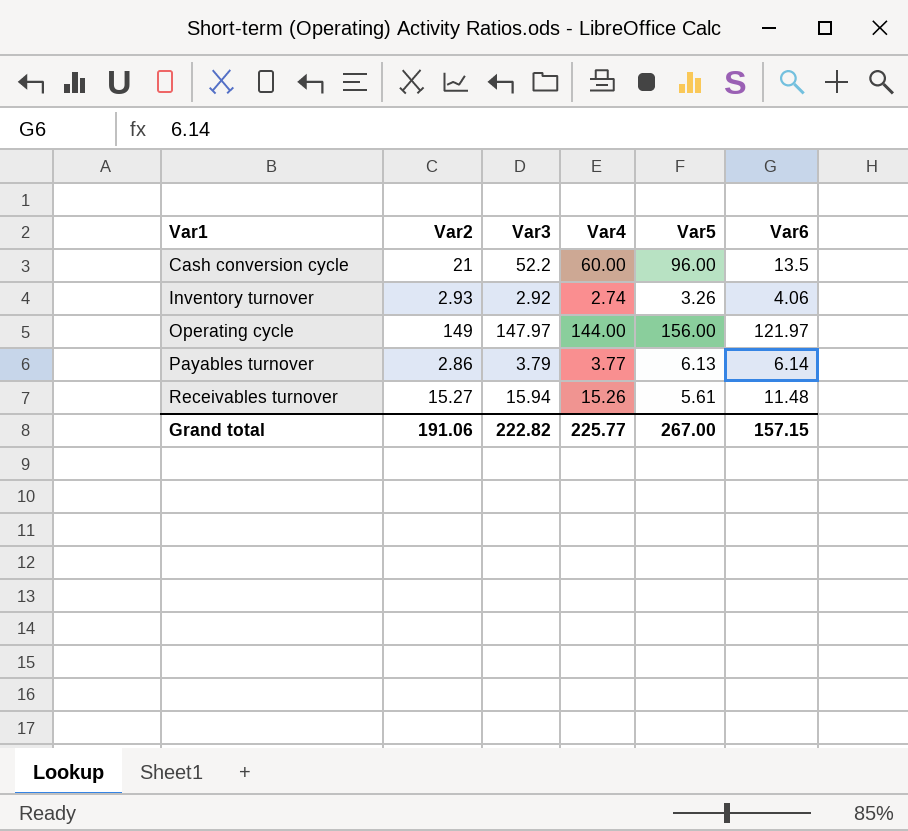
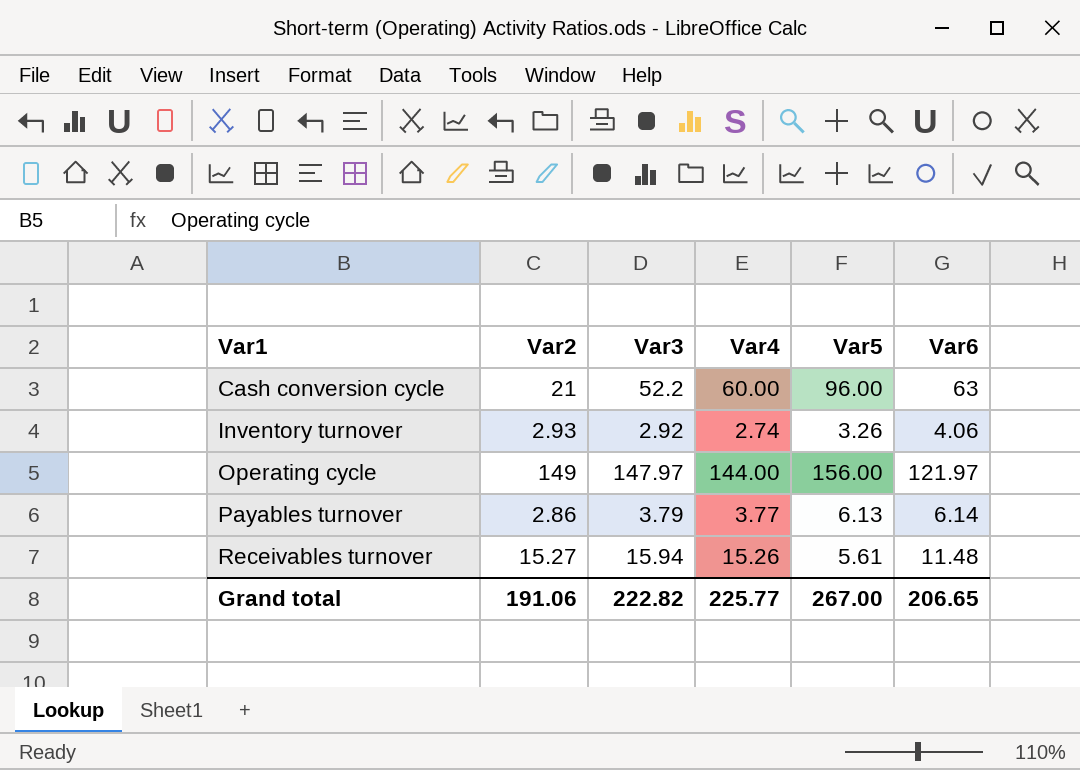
Cash conversion cycle | Var6: 13.5 -> 63
Grand total | Var6: 157.15 -> 206.65

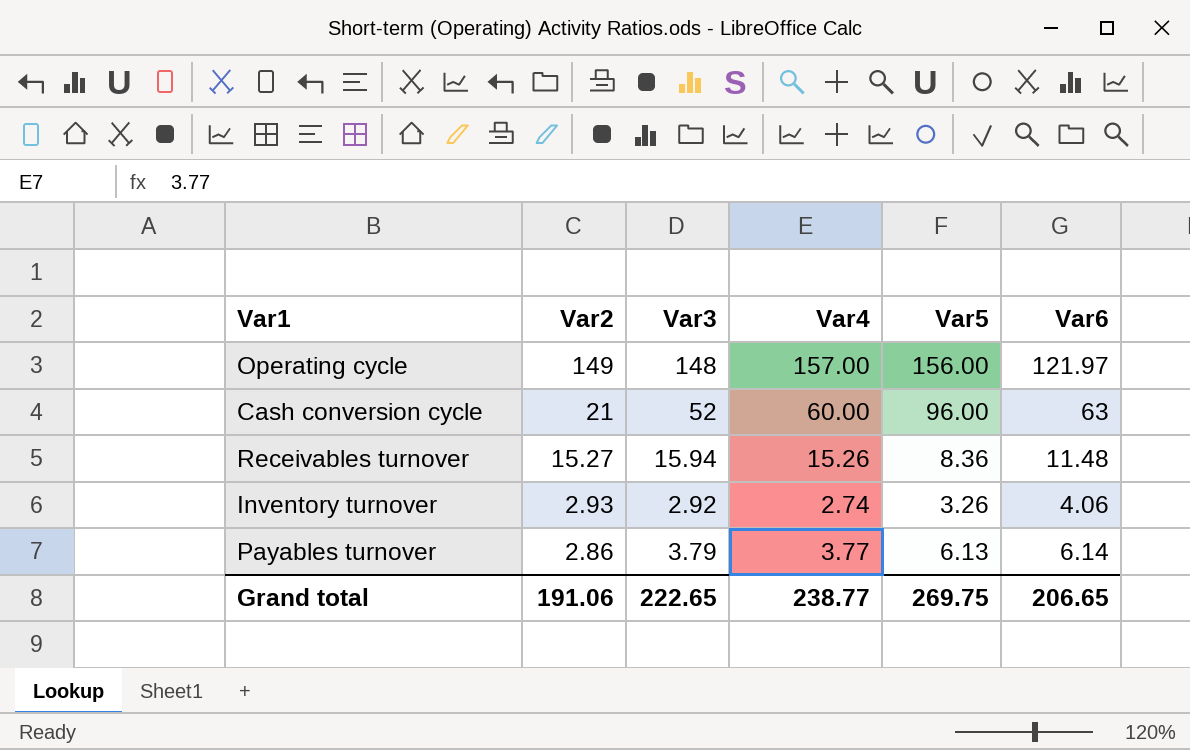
row order: Var1 ascending -> Var2 descending
Operating cycle | Var3: 147.97 -> 148
Operating cycle | Var4: 144.00 -> 157.00
Cash conversion cycle | Var3: 52.2 -> 52
Receivables turnover | Var5: 5.61 -> 8.36
Grand total | Var3: 222.82 -> 222.65
Grand total | Var4: 225.77 -> 238.77
Grand total | Var5: 267.00 -> 269.75

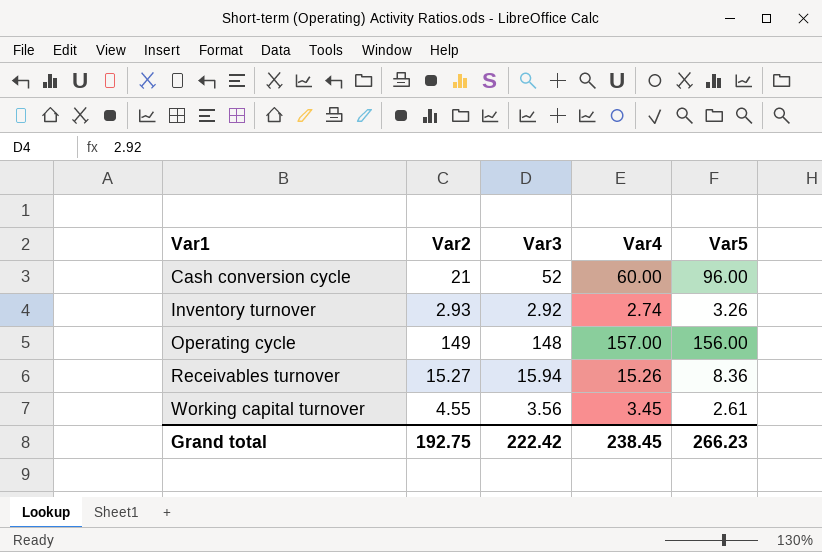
row order: Var2 descending -> Var1 ascending
column Var6 | position: 6 -> none
row Payables turnover: 2.86 | 3.79 | 3.77 | 6.13 | 6.14 -> none
row Working capital turnover: none -> 4.55 | 3.56 | 3.45 | 2.61
Grand total | Var2: 191.06 -> 192.75
Grand total | Var3: 222.65 -> 222.42
Grand total | Var4: 238.77 -> 238.45
Grand total | Var5: 269.75 -> 266.23

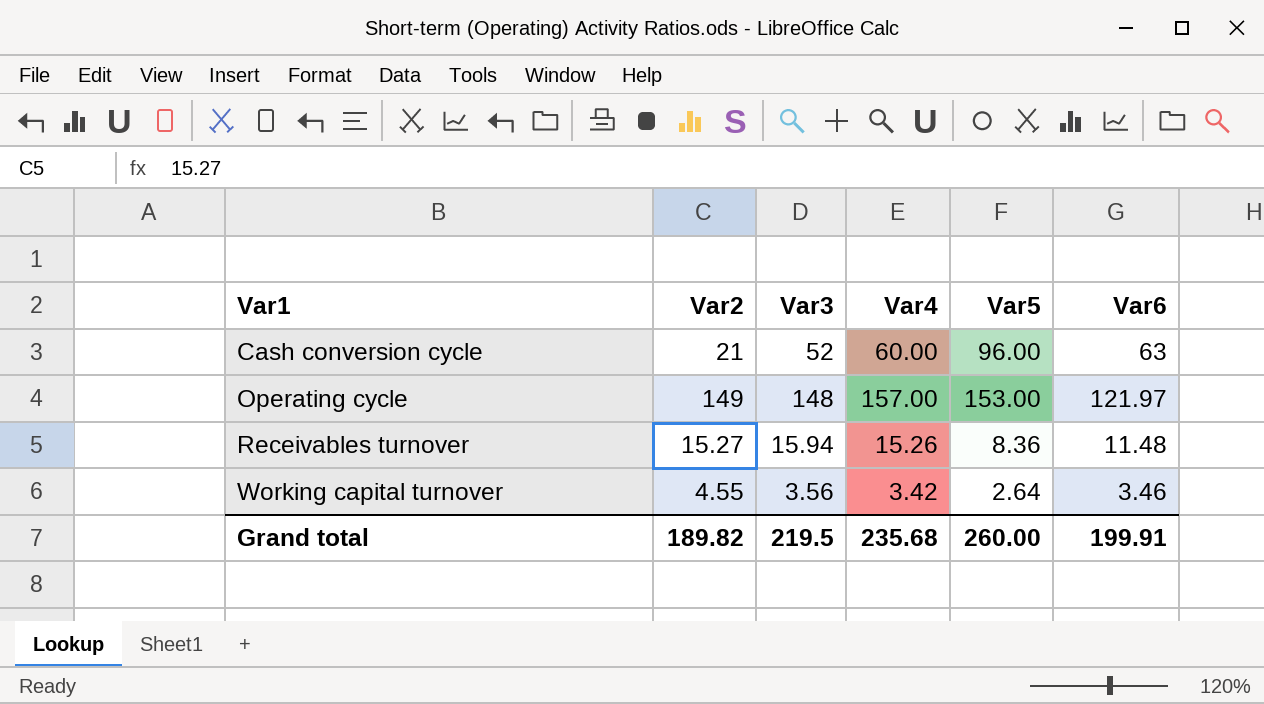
column Var6 | position: none -> 6
row Inventory turnover: 2.93 | 2.92 | 2.74 | 3.26 -> none
Operating cycle | Var5: 156.00 -> 153.00
Working capital turnover | Var4: 3.45 -> 3.42
Working capital turnover | Var5: 2.61 -> 2.64
Grand total | Var2: 192.75 -> 189.82
Grand total | Var3: 222.42 -> 219.5
Grand total | Var4: 238.45 -> 235.68
Grand total | Var5: 266.23 -> 260.00

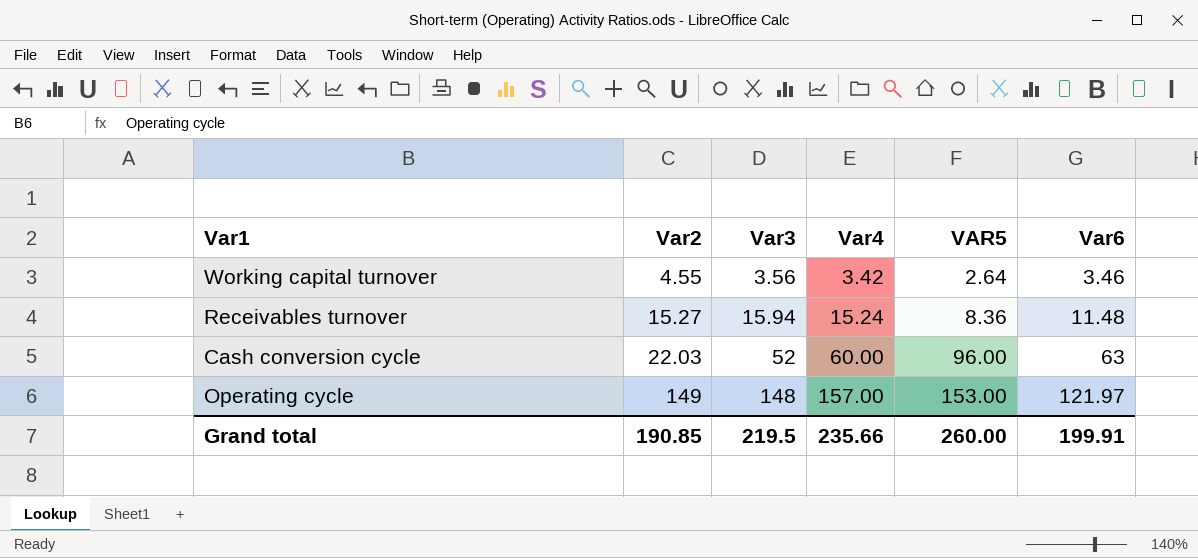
row order: Var1 ascending -> Var2 ascending
column name: Var5 -> VAR5
Receivables turnover | Var4: 15.26 -> 15.24
Cash conversion cycle | Var2: 21 -> 22.03
Grand total | Var2: 189.82 -> 190.85
Grand total | Var4: 235.68 -> 235.66

